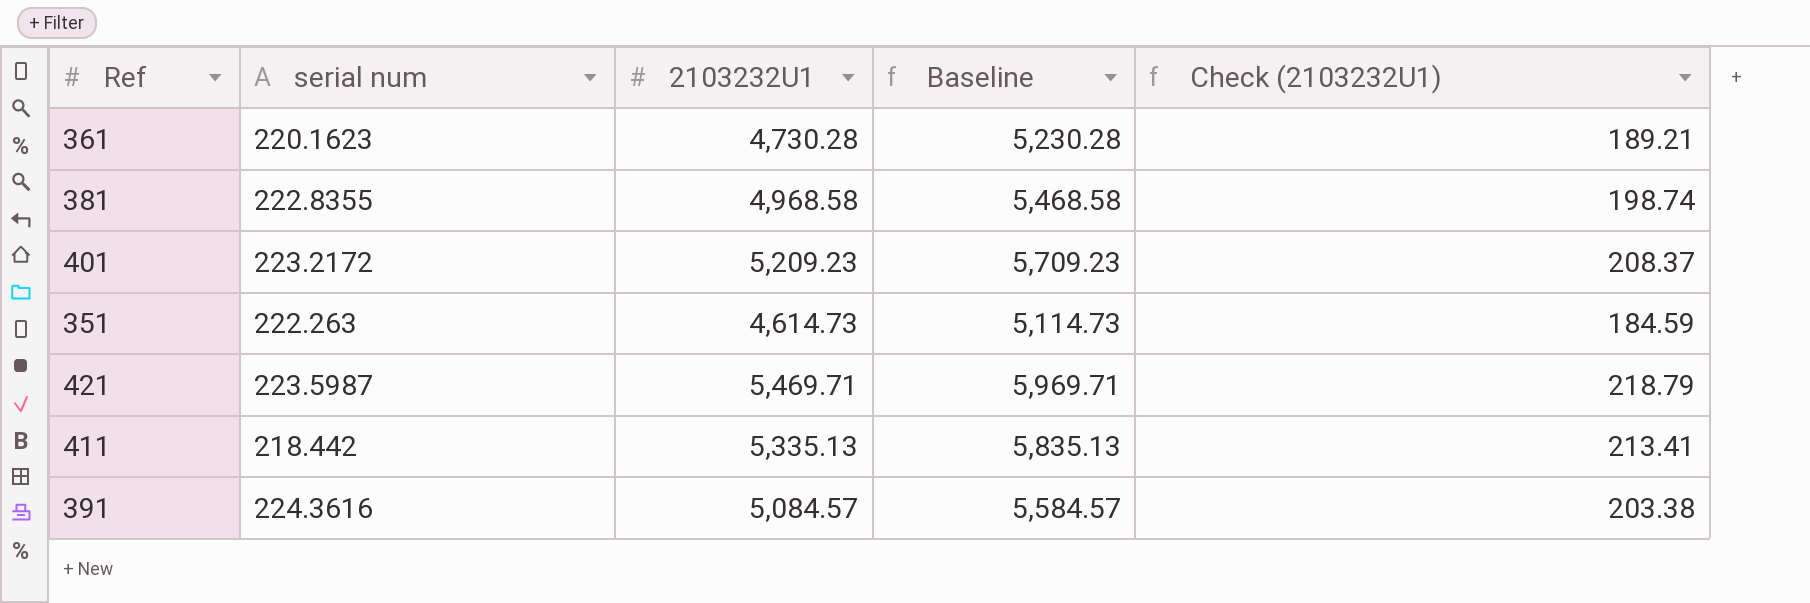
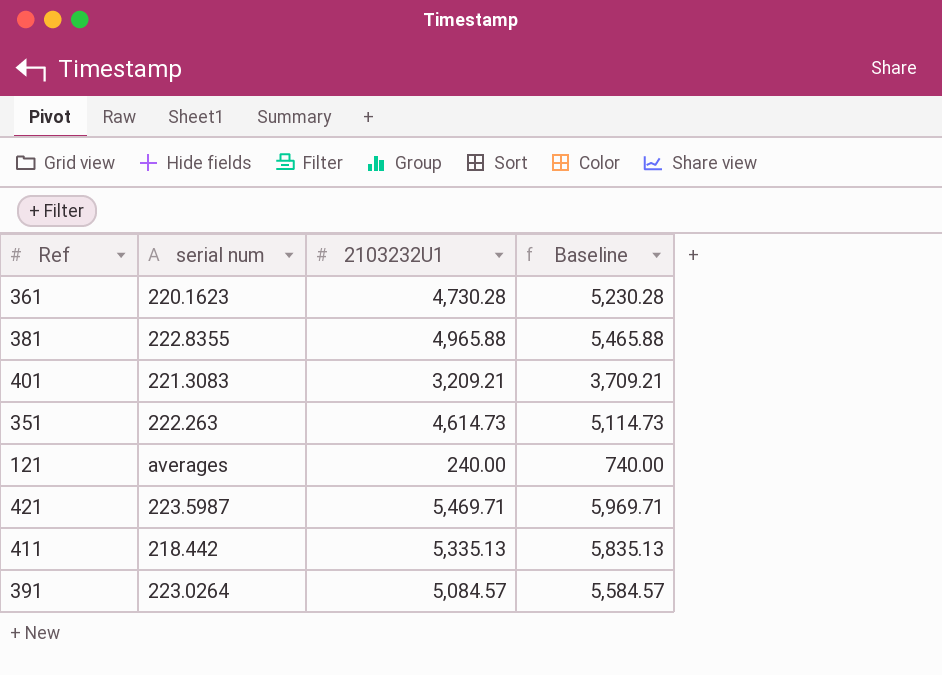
column Check (2103232U1) | formula: [2103232U1] * 0.04 -> none
381 | 2103232U1: 4,968.58 -> 4,965.88
381 | Baseline: 5,468.58 -> 5,465.88
401 | serial num: 223.2172 -> 221.3083
401 | 2103232U1: 5,209.23 -> 3,209.21
401 | Baseline: 5,709.23 -> 3,709.21
row 121: none -> averages | 240.00 | 740.00
391 | serial num: 224.3616 -> 223.0264

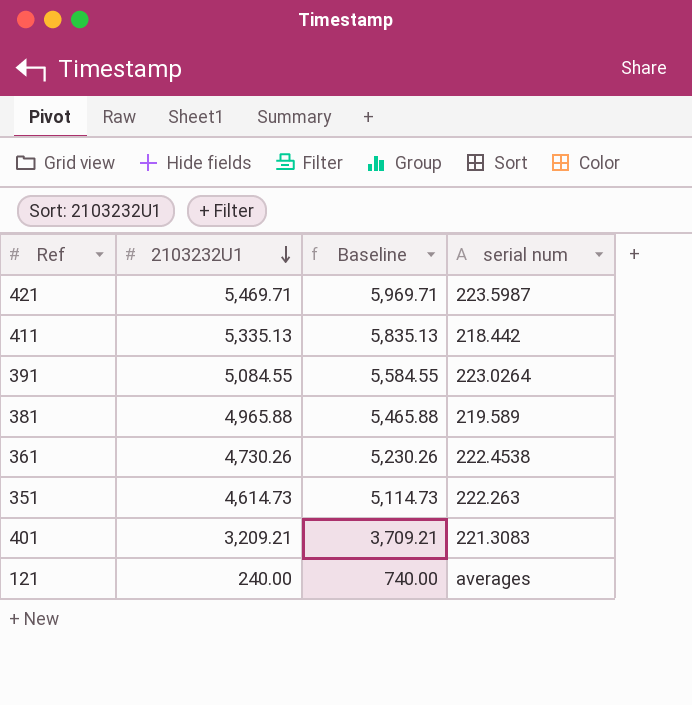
row order: none -> 2103232U1 descending
column serial num | position: 2 -> 4
391 | 2103232U1: 5,084.57 -> 5,084.55
391 | Baseline: 5,584.57 -> 5,584.55
381 | serial num: 222.8355 -> 219.589
361 | 2103232U1: 4,730.28 -> 4,730.26
361 | Baseline: 5,230.28 -> 5,230.26
361 | serial num: 220.1623 -> 222.4538

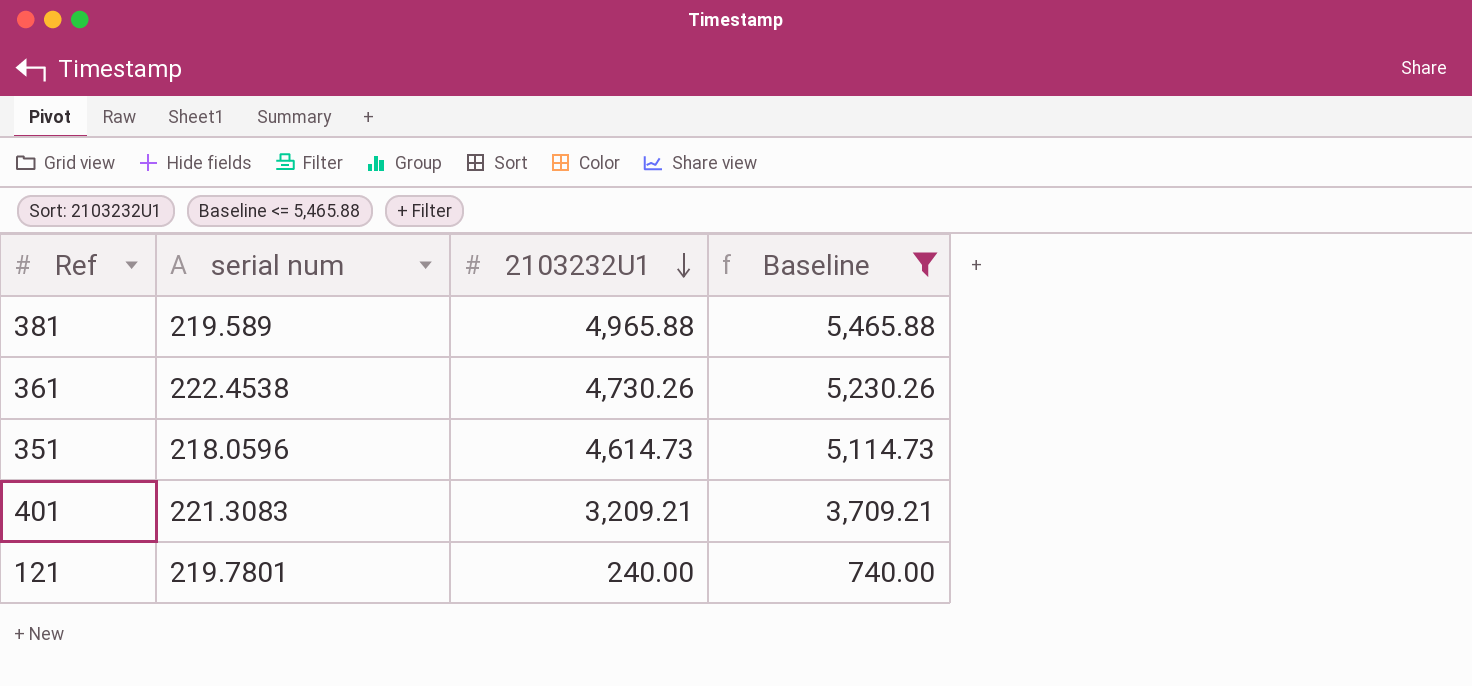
filter: none -> Baseline <= 5,465.88
column serial num | position: 4 -> 2
351 | serial num: 222.263 -> 218.0596
121 | serial num: averages -> 219.7801

